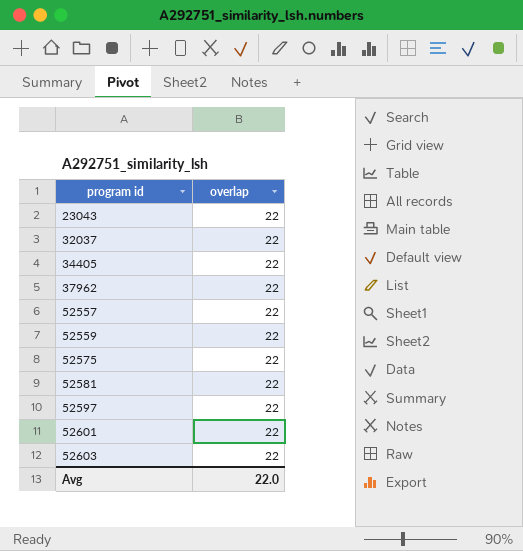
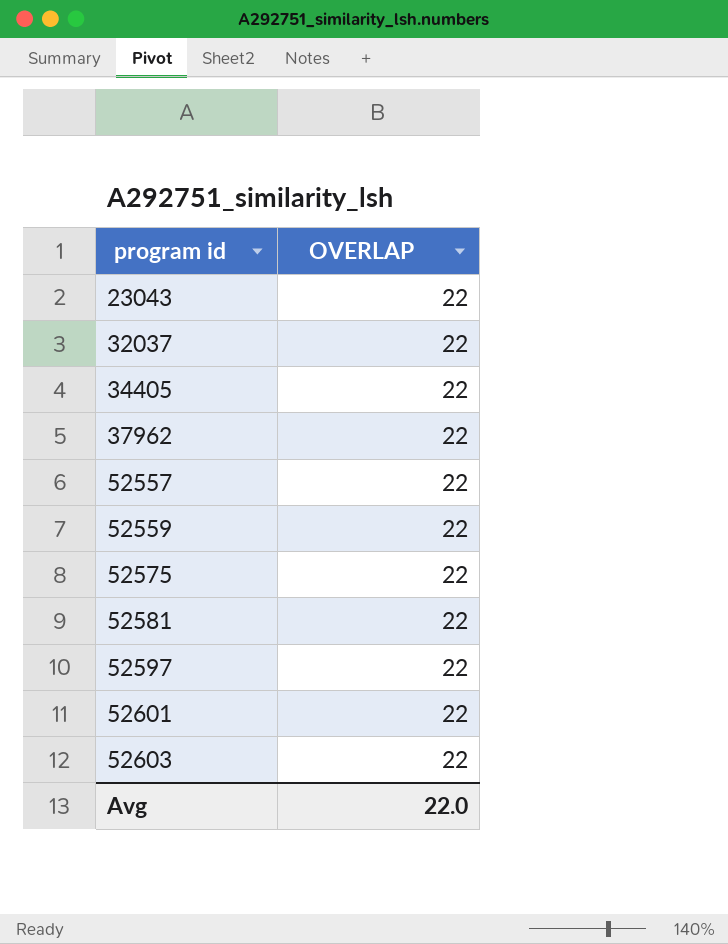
column name: overlap -> OVERLAP

